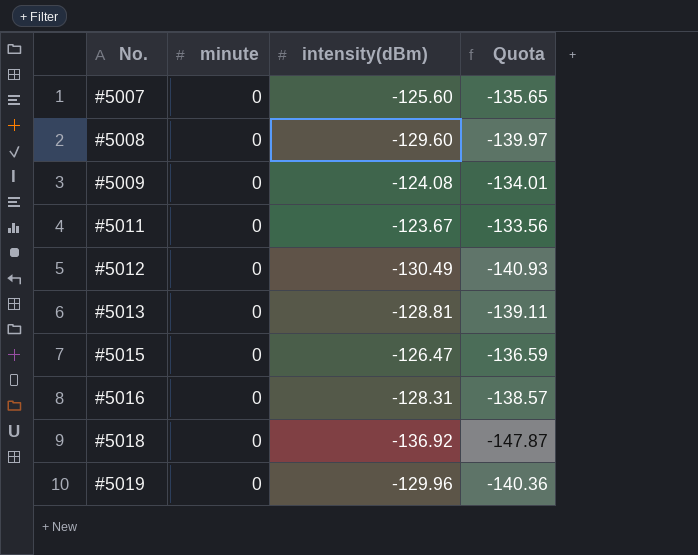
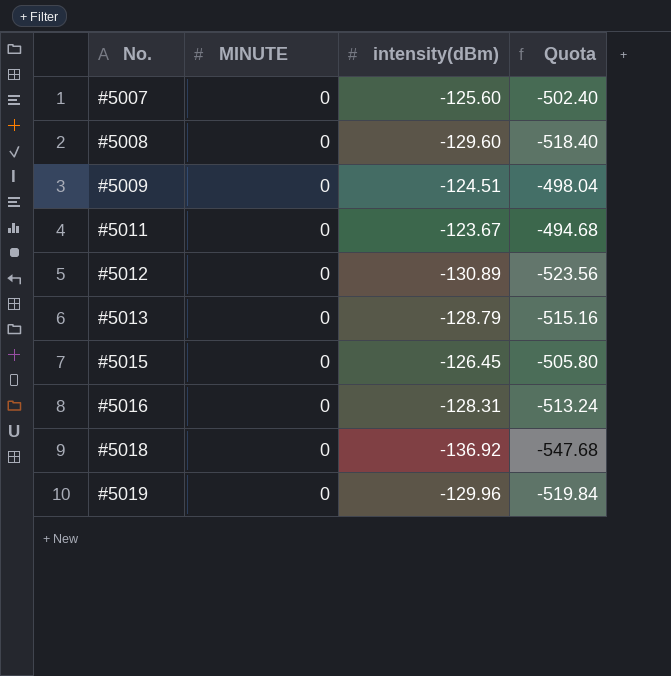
column name: minute -> MINUTE
column Quota | formula: [intensity(dBm)] * 1.08 -> [intensity(dBm)] * 4
#5009 | intensity(dBm): -124.08 -> -124.51
#5012 | intensity(dBm): -130.49 -> -130.89
#5013 | intensity(dBm): -128.81 -> -128.79
#5015 | intensity(dBm): -126.47 -> -126.45

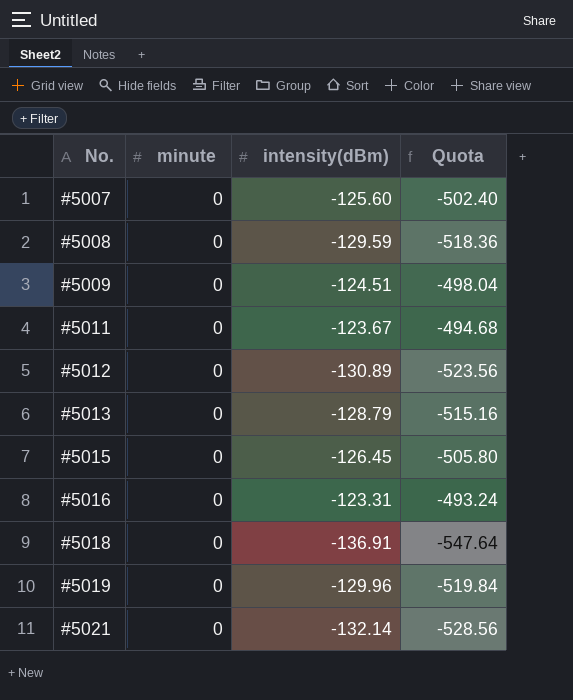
column name: MINUTE -> minute
#5008 | intensity(dBm): -129.60 -> -129.59
#5008 | Quota: -518.40 -> -518.36
#5016 | intensity(dBm): -128.31 -> -123.31
#5016 | Quota: -513.24 -> -493.24
#5018 | intensity(dBm): -136.92 -> -136.91
#5018 | Quota: -547.68 -> -547.64
row #5021: none -> 0 | -132.14 | -528.56

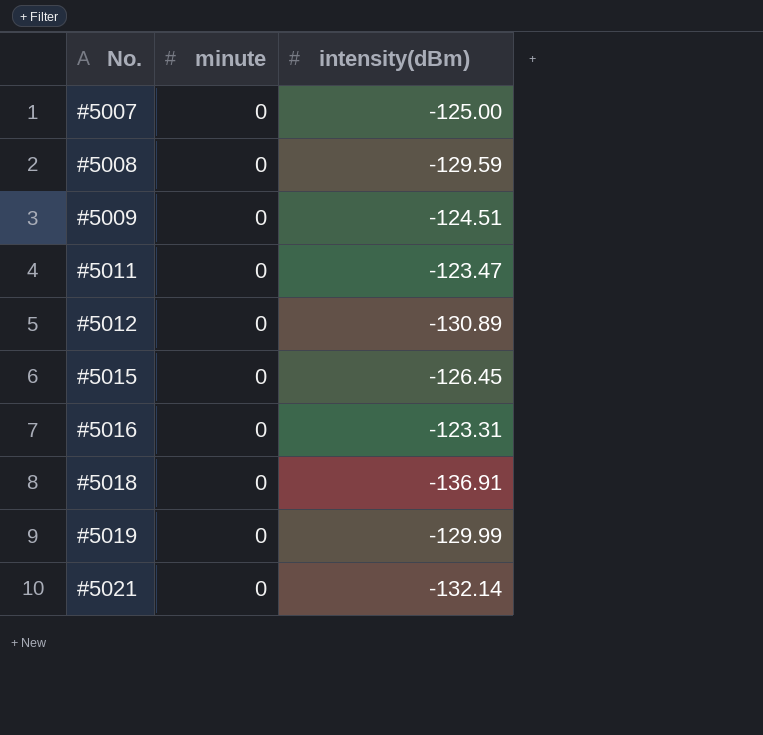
column Quota | formula: [intensity(dBm)] * 4 -> none
row #5013: 0 | -128.79 | -515.16 -> none
#5007 | intensity(dBm): -125.60 -> -125.00
#5011 | intensity(dBm): -123.67 -> -123.47
#5019 | intensity(dBm): -129.96 -> -129.99

